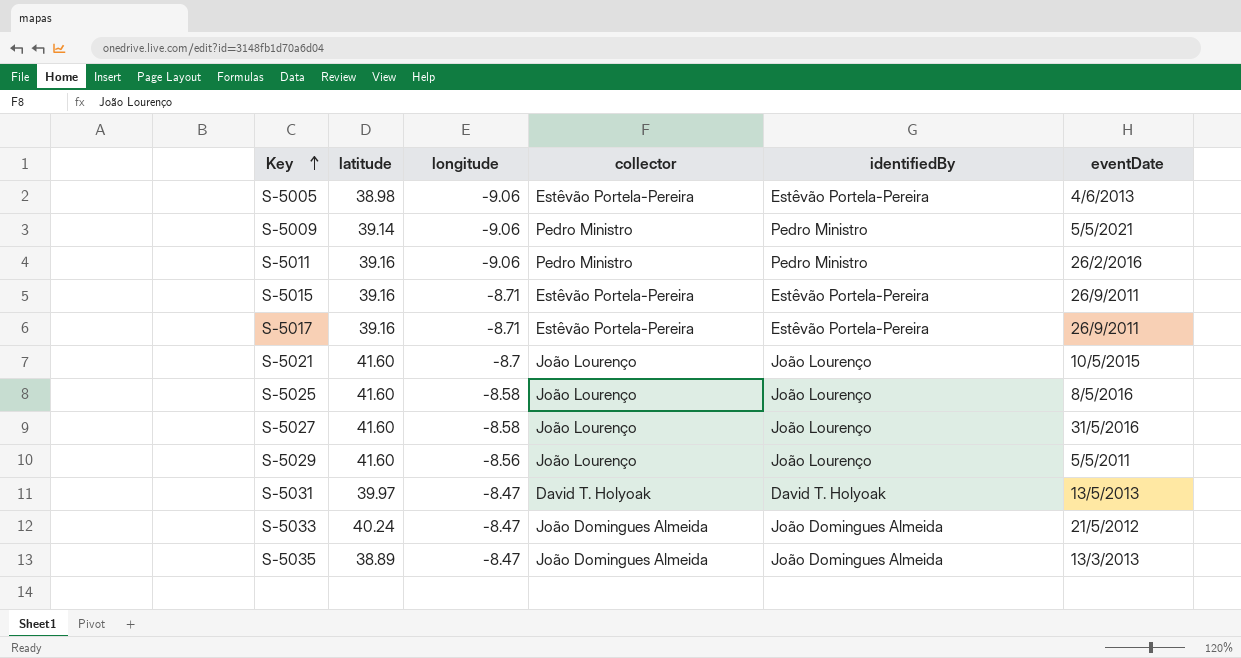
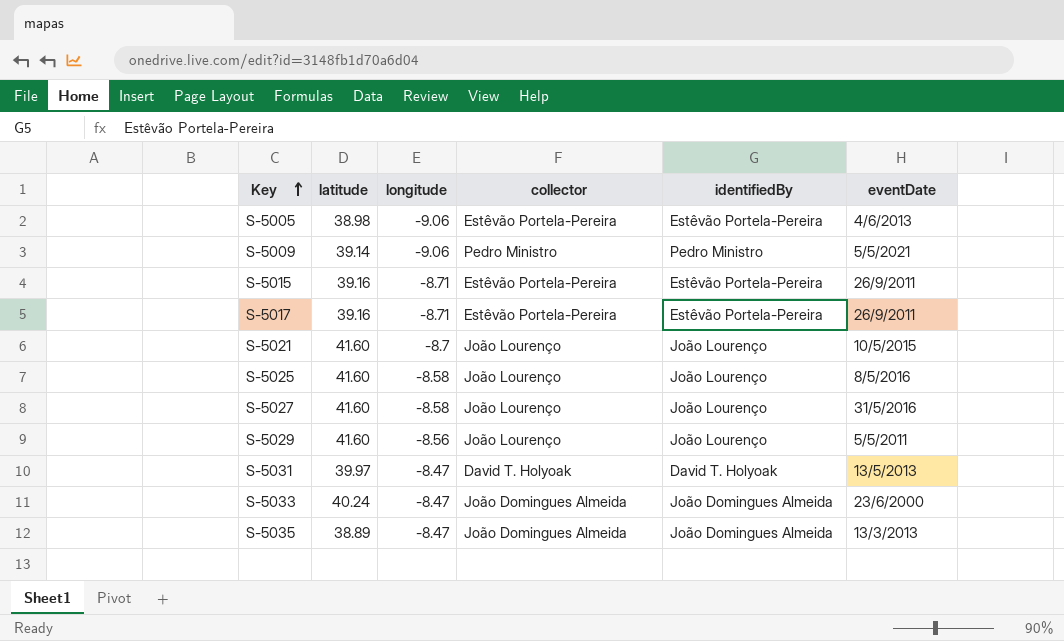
row S-5011: 39.16 | -9.06 | Pedro Ministro | Pedro Ministro | 26/2/2016 -> none
S-5033 | eventDate: 21/5/2012 -> 23/6/2000

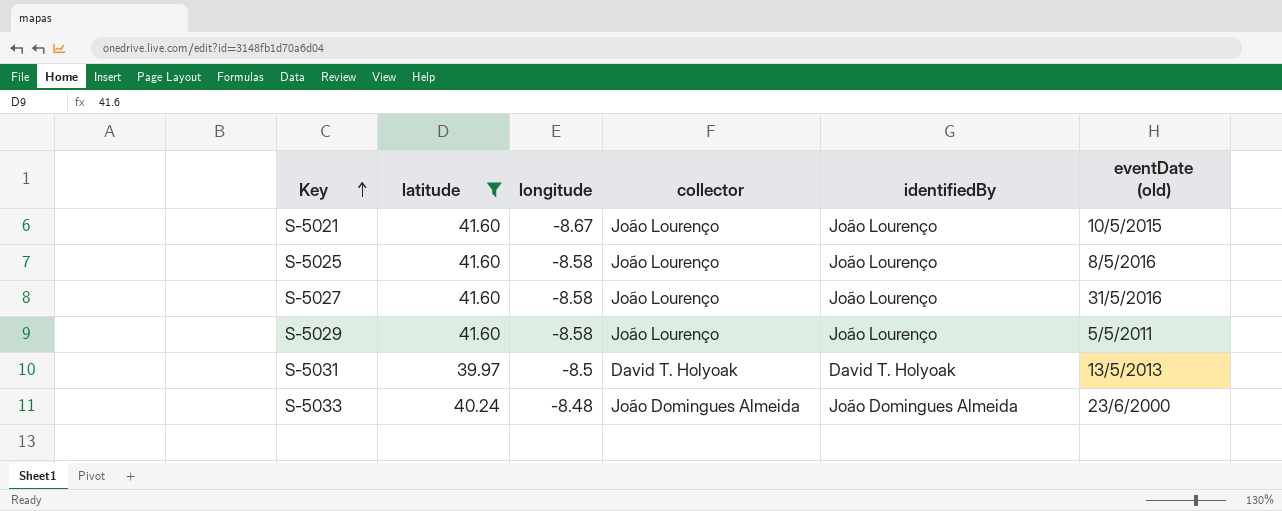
filter: none -> latitude >= 39.97
column name: eventDate -> eventDate (old)
S-5021 | longitude: -8.7 -> -8.67
S-5029 | longitude: -8.56 -> -8.58
S-5031 | longitude: -8.47 -> -8.5
S-5033 | longitude: -8.47 -> -8.48

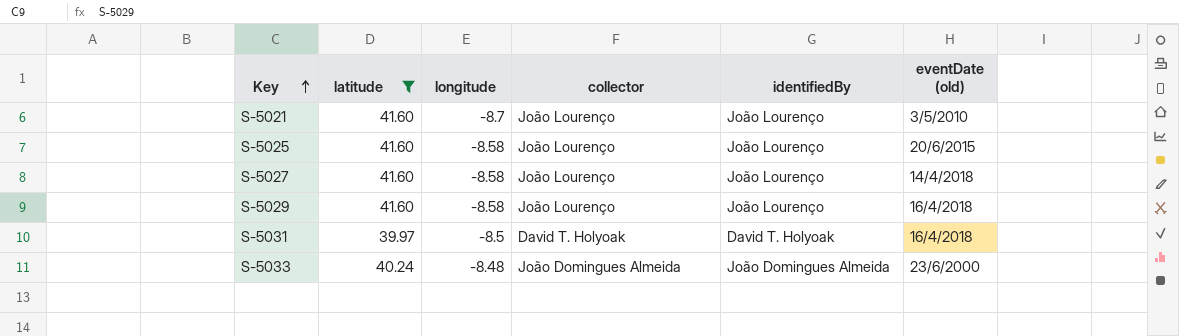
S-5021 | longitude: -8.67 -> -8.7
S-5021 | eventDate (old): 10/5/2015 -> 3/5/2010
S-5025 | eventDate (old): 8/5/2016 -> 20/6/2015
S-5027 | eventDate (old): 31/5/2016 -> 14/4/2018
S-5029 | eventDate (old): 5/5/2011 -> 16/4/2018
S-5031 | eventDate (old): 13/5/2013 -> 16/4/2018

